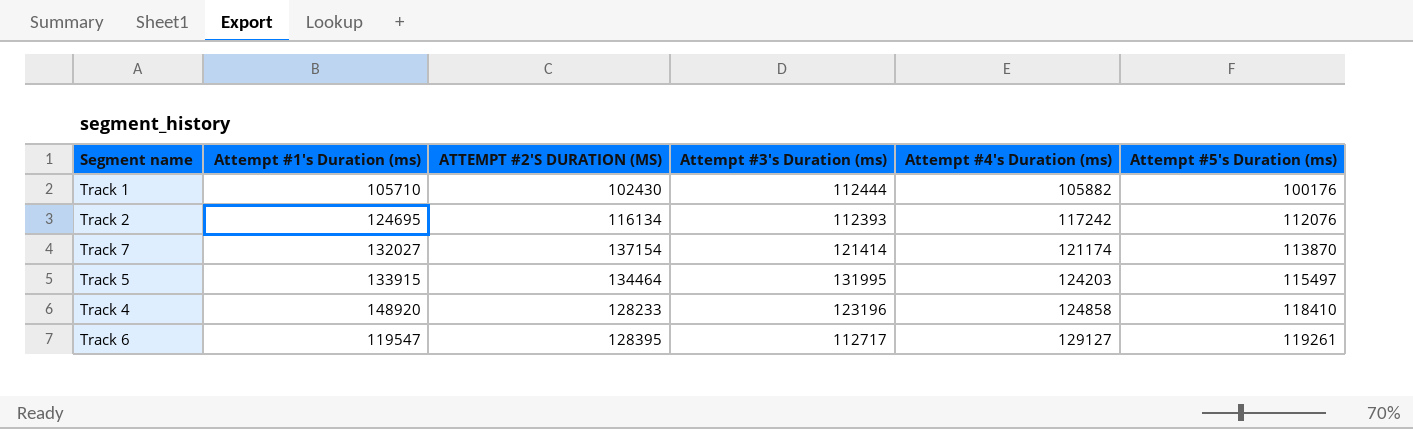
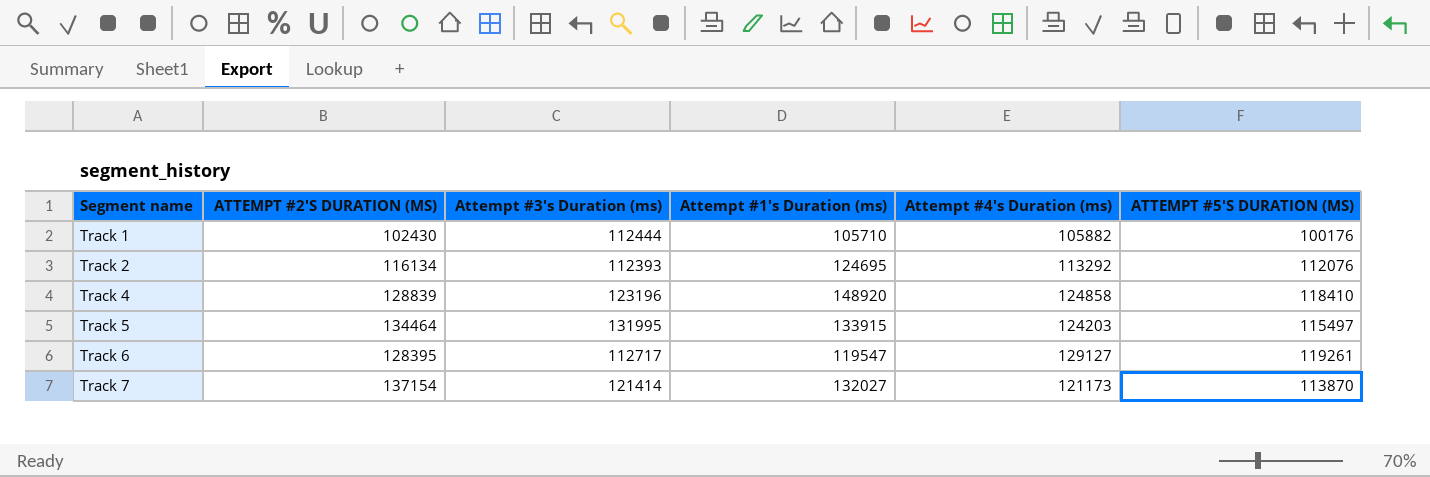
row order: Attempt #4's Duration (ms) ascending -> Segment name ascending
column Attempt #1's Duration (ms) | position: 2 -> 4
column name: Attempt #5's Duration (ms) -> ATTEMPT #5'S DURATION (MS)
Track 2 | Attempt #4's Duration (ms): 117242 -> 113292
Track 4 | ATTEMPT #2'S DURATION (MS): 128233 -> 128839
Track 7 | Attempt #4's Duration (ms): 121174 -> 121173

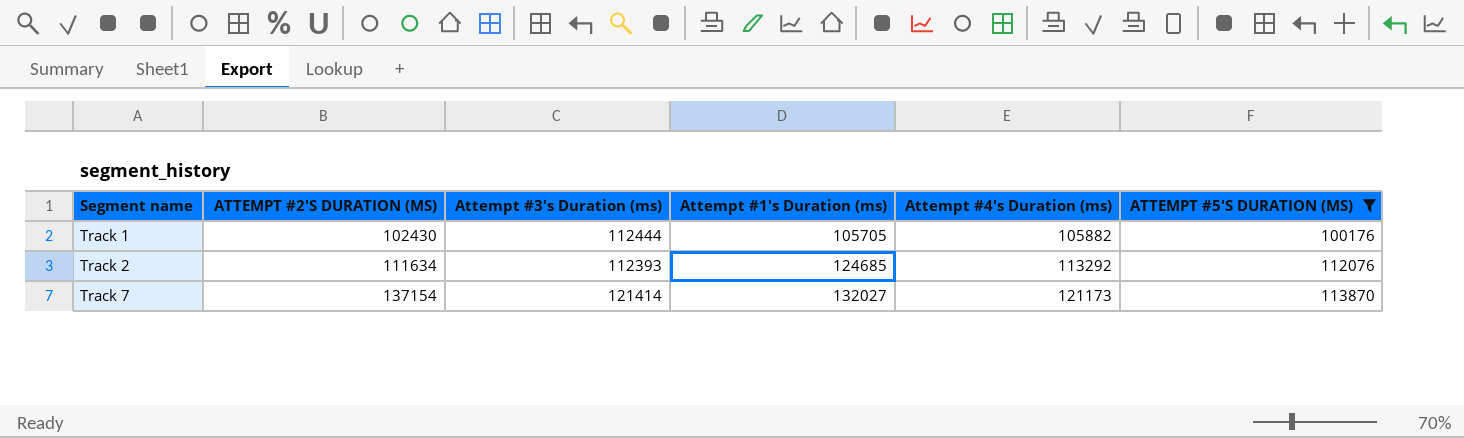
filter: none -> ATTEMPT #5'S DURATION (MS) <= 113870
Track 1 | Attempt #1's Duration (ms): 105710 -> 105705
Track 2 | ATTEMPT #2'S DURATION (MS): 116134 -> 111634
Track 2 | Attempt #1's Duration (ms): 124695 -> 124685

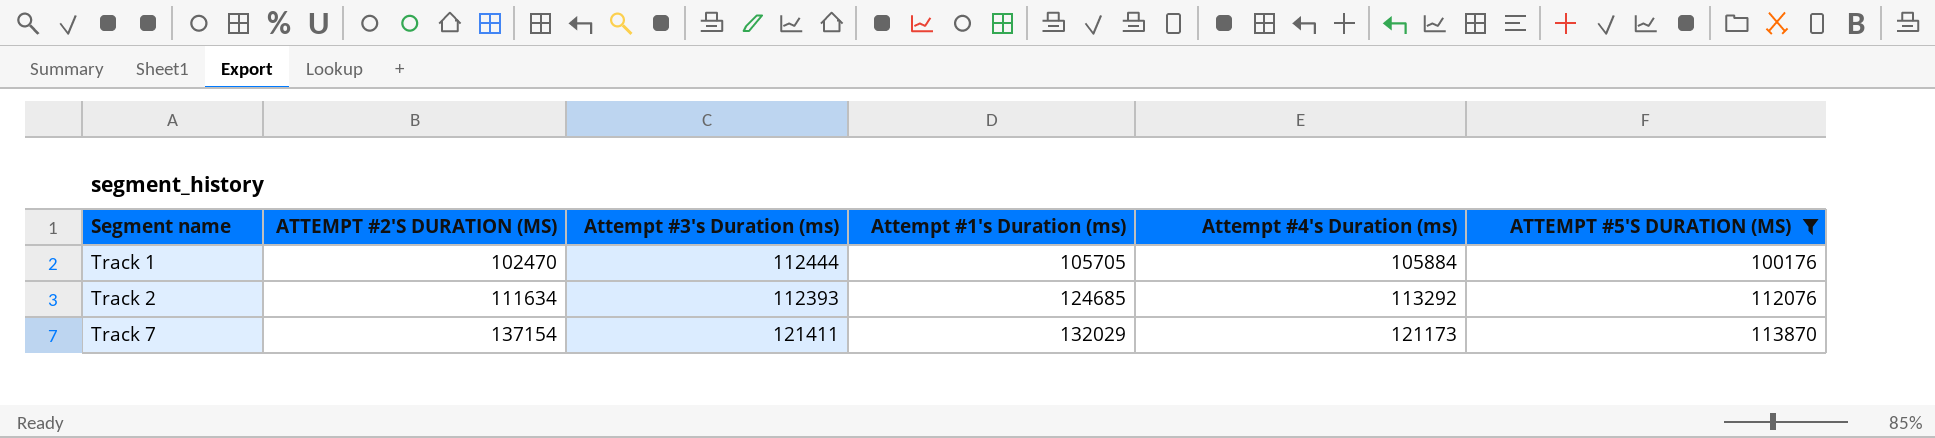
Track 1 | ATTEMPT #2'S DURATION (MS): 102430 -> 102470
Track 1 | Attempt #4's Duration (ms): 105882 -> 105884
Track 7 | Attempt #3's Duration (ms): 121414 -> 121411
Track 7 | Attempt #1's Duration (ms): 132027 -> 132029

